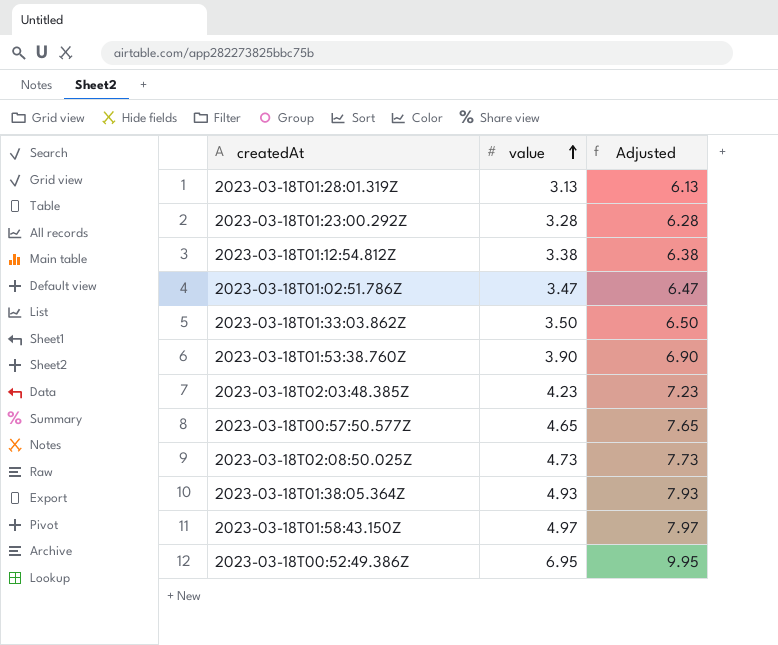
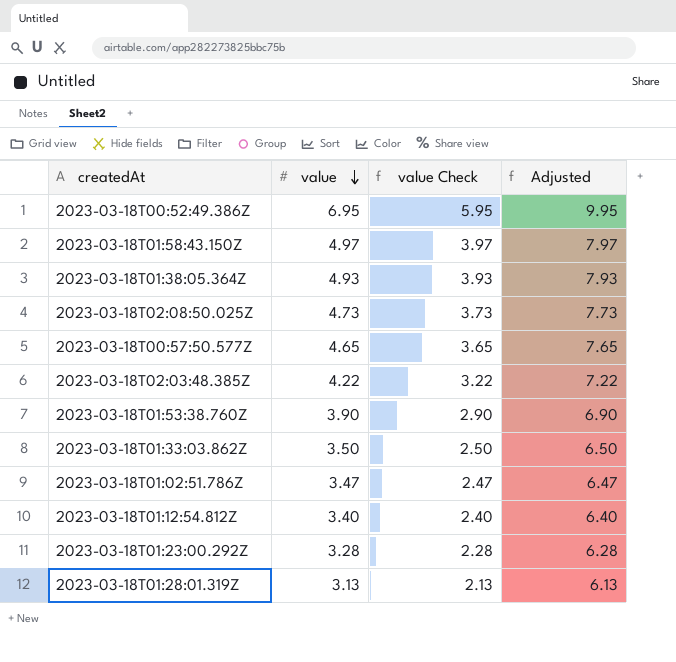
row order: value ascending -> value descending
column value Check | formula: none -> [value] - 1
2023-03-18T02:03:48.385Z | value: 4.23 -> 4.22
2023-03-18T02:03:48.385Z | Adjusted: 7.23 -> 7.22
2023-03-18T01:12:54.812Z | value: 3.38 -> 3.40
2023-03-18T01:12:54.812Z | Adjusted: 6.38 -> 6.40

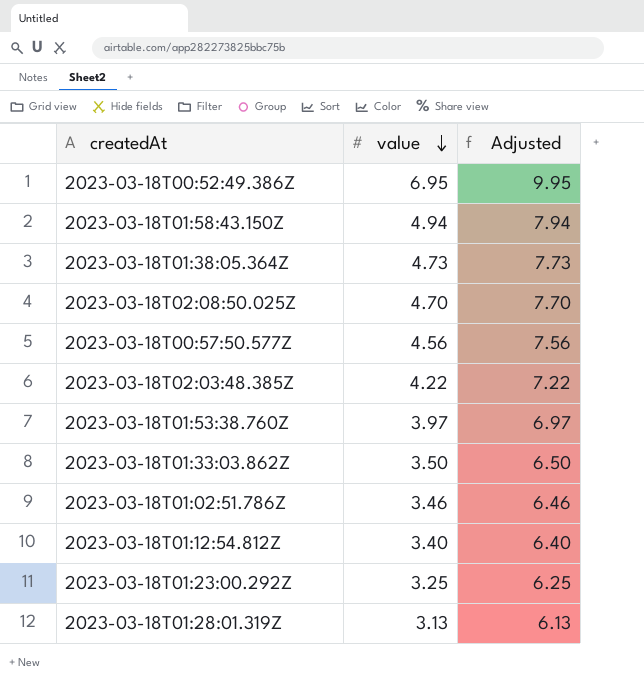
column value Check | formula: [value] - 1 -> none
2023-03-18T01:58:43.150Z | value: 4.97 -> 4.94
2023-03-18T01:58:43.150Z | Adjusted: 7.97 -> 7.94
2023-03-18T01:38:05.364Z | value: 4.93 -> 4.73
2023-03-18T01:38:05.364Z | Adjusted: 7.93 -> 7.73
2023-03-18T02:08:50.025Z | value: 4.73 -> 4.70
2023-03-18T02:08:50.025Z | Adjusted: 7.73 -> 7.70
2023-03-18T00:57:50.577Z | value: 4.65 -> 4.56
2023-03-18T00:57:50.577Z | Adjusted: 7.65 -> 7.56
2023-03-18T01:53:38.760Z | value: 3.90 -> 3.97
2023-03-18T01:53:38.760Z | Adjusted: 6.90 -> 6.97
2023-03-18T01:02:51.786Z | value: 3.47 -> 3.46
2023-03-18T01:02:51.786Z | Adjusted: 6.47 -> 6.46
2023-03-18T01:23:00.292Z | value: 3.28 -> 3.25
2023-03-18T01:23:00.292Z | Adjusted: 6.28 -> 6.25

